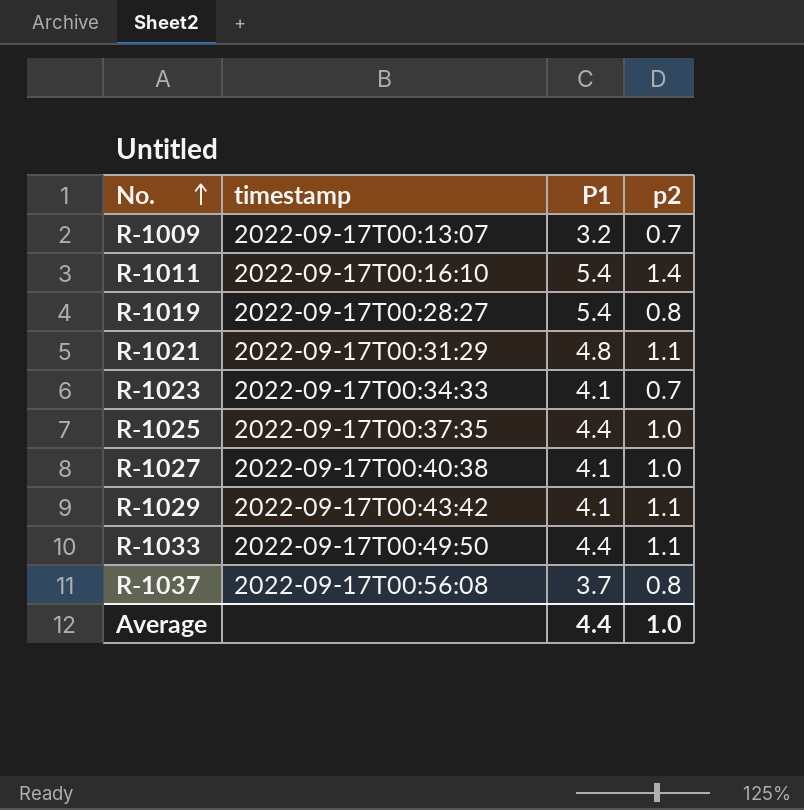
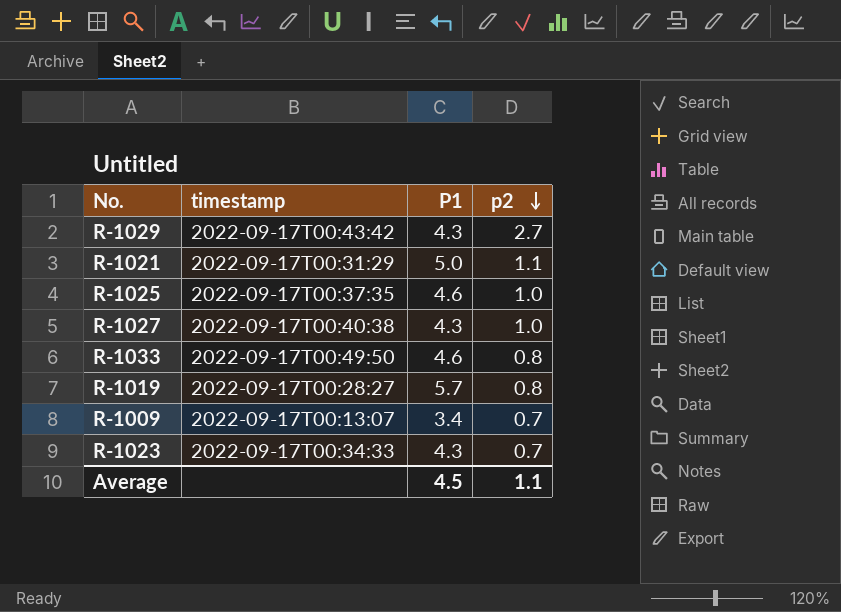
row order: No. ascending -> p2 descending
row R-1011: 2022-09-17T00:16:10 | 5.4 | 1.4 -> none
row R-1037: 2022-09-17T00:56:08 | 3.7 | 0.8 -> none
R-1029 | P1: 4.1 -> 4.3
R-1029 | p2: 1.1 -> 2.7
R-1021 | P1: 4.8 -> 5.0
R-1025 | P1: 4.4 -> 4.6
R-1027 | P1: 4.1 -> 4.3
R-1033 | P1: 4.4 -> 4.6
R-1033 | p2: 1.1 -> 0.8
R-1019 | P1: 5.4 -> 5.7
R-1009 | P1: 3.2 -> 3.4
R-1023 | P1: 4.1 -> 4.3
Average | P1: 4.4 -> 4.5
Average | p2: 1.0 -> 1.1

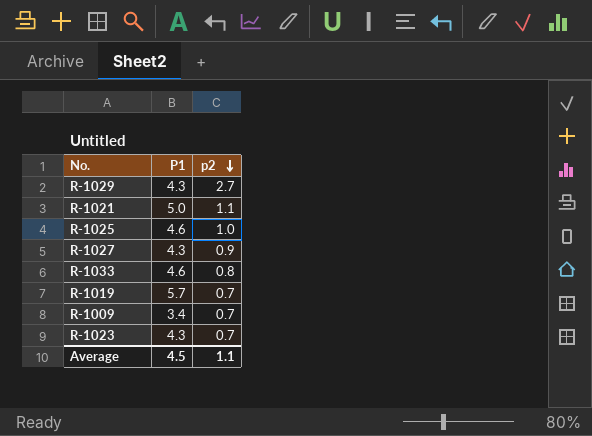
column timestamp | position: 2 -> none
R-1027 | p2: 1.0 -> 0.9
R-1019 | p2: 0.8 -> 0.7

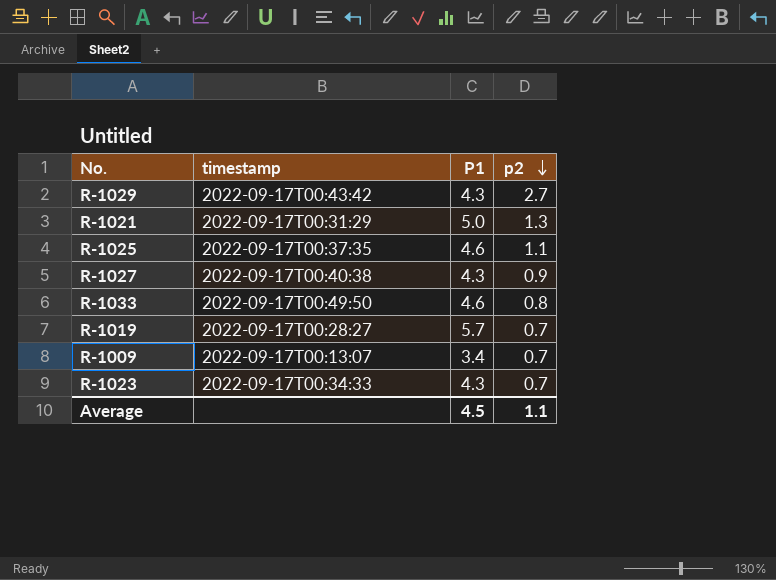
column timestamp | position: none -> 2
R-1021 | p2: 1.1 -> 1.3
R-1025 | p2: 1.0 -> 1.1

